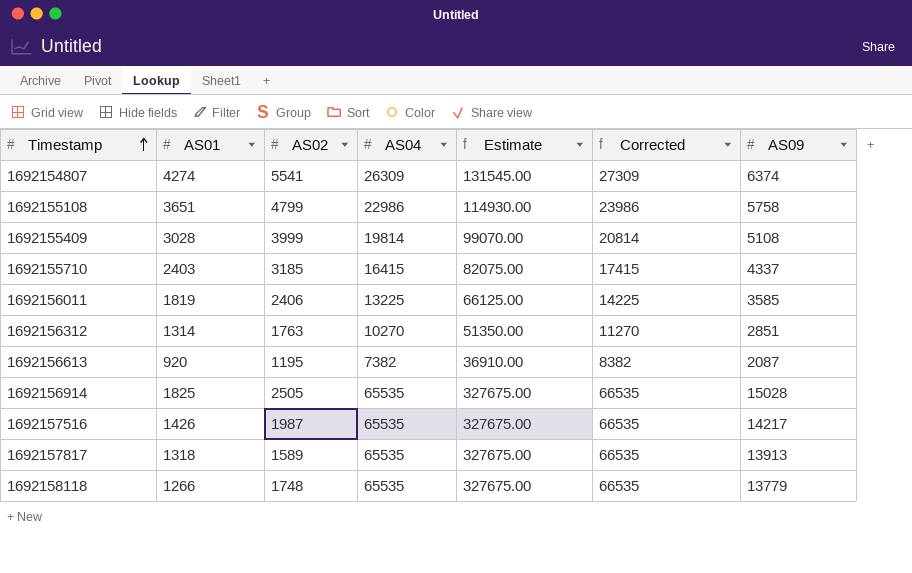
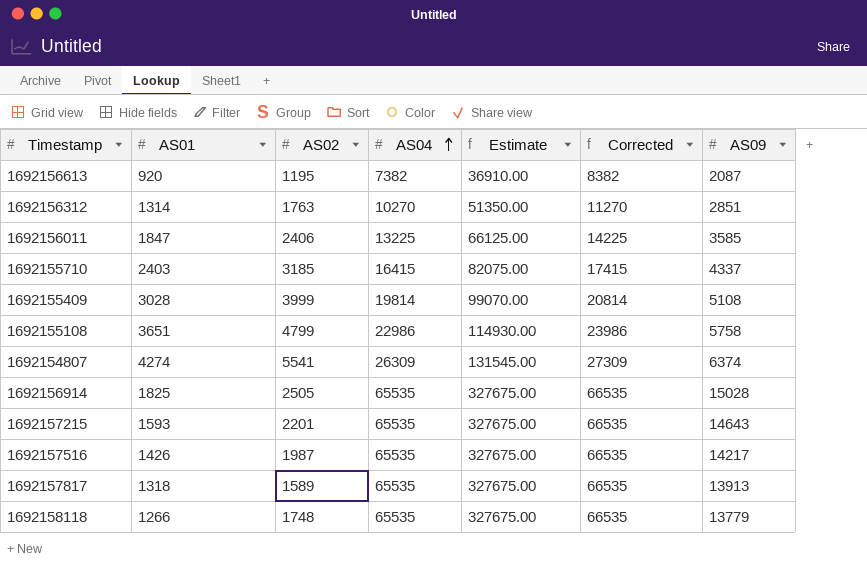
row order: Timestamp ascending -> AS04 ascending
1692156011 | AS01: 1819 -> 1847
row 1692157215: none -> 1593 | 2201 | 65535 | 327675.00 | 66535 | 14643

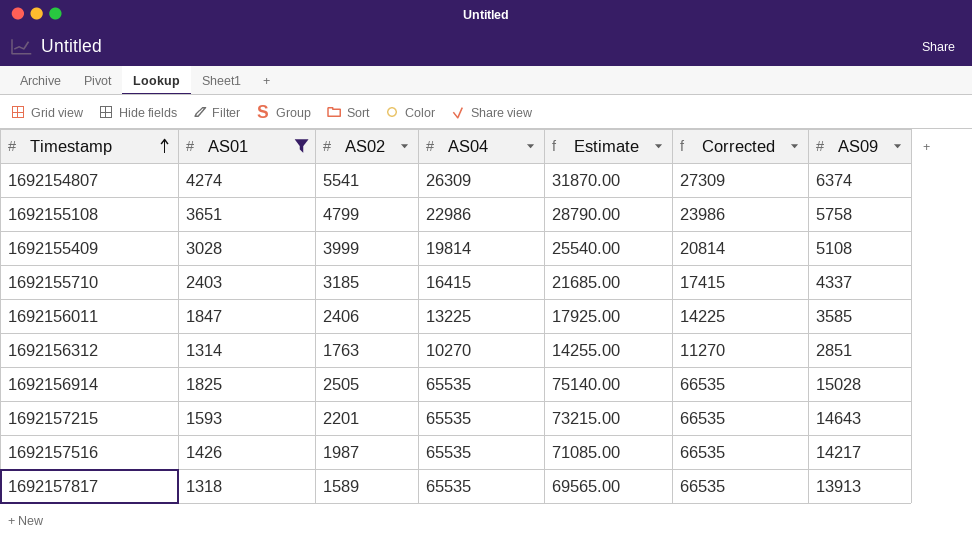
filter: none -> AS01 >= 1314
row order: AS04 ascending -> Timestamp ascending
column Estimate | formula: [AS04] * 5 -> [AS09] * 5

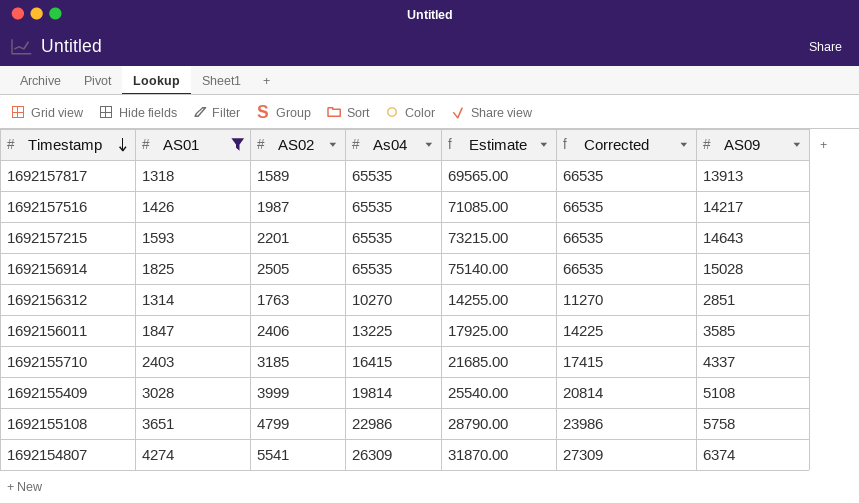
row order: Timestamp ascending -> Timestamp descending
column name: AS04 -> As04

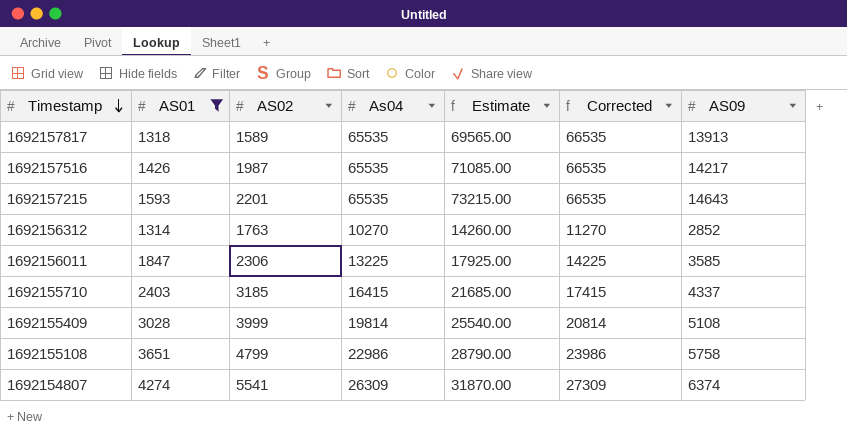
row 1692156914: 1825 | 2505 | 65535 | 75140.00 | 66535 | 15028 -> none
1692156312 | Estimate: 14255.00 -> 14260.00
1692156312 | AS09: 2851 -> 2852
1692156011 | AS02: 2406 -> 2306

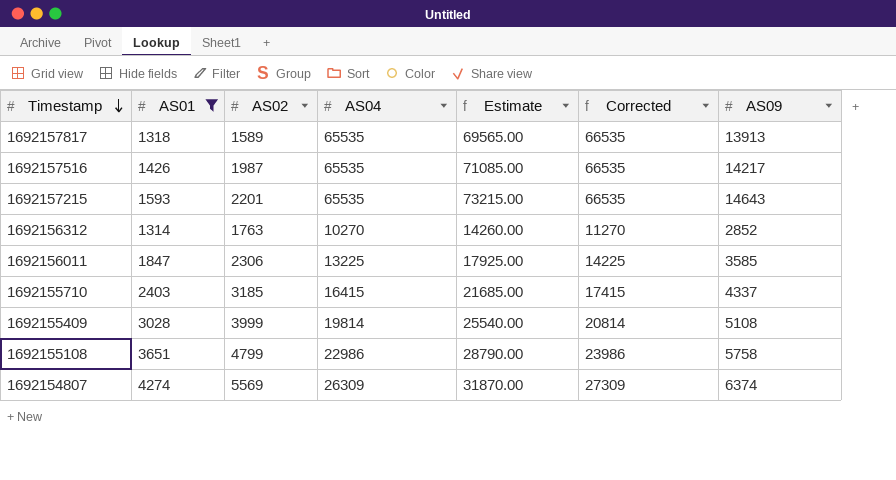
column name: As04 -> AS04
1692154807 | AS02: 5541 -> 5569

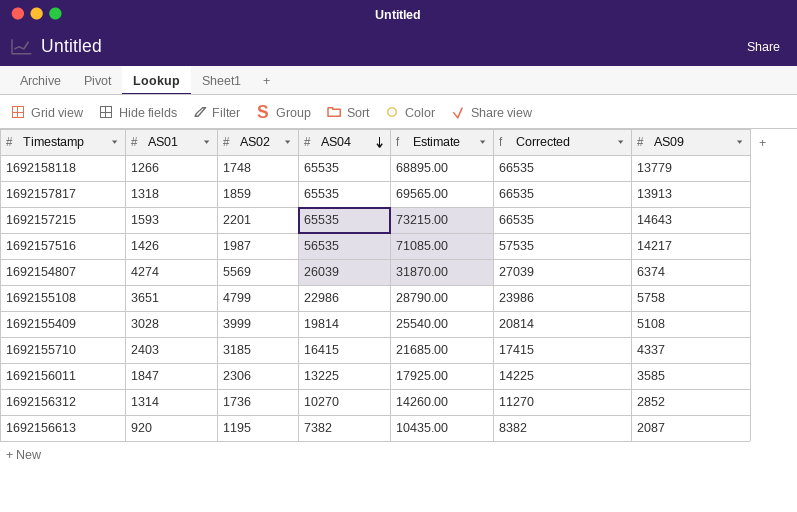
filter: AS01 >= 1314 -> none
row order: Timestamp descending -> AS04 descending
1692157817 | AS02: 1589 -> 1859
1692157516 | AS04: 65535 -> 56535
1692157516 | Corrected: 66535 -> 57535
1692154807 | AS04: 26309 -> 26039
1692154807 | Corrected: 27309 -> 27039
1692156312 | AS02: 1763 -> 1736

